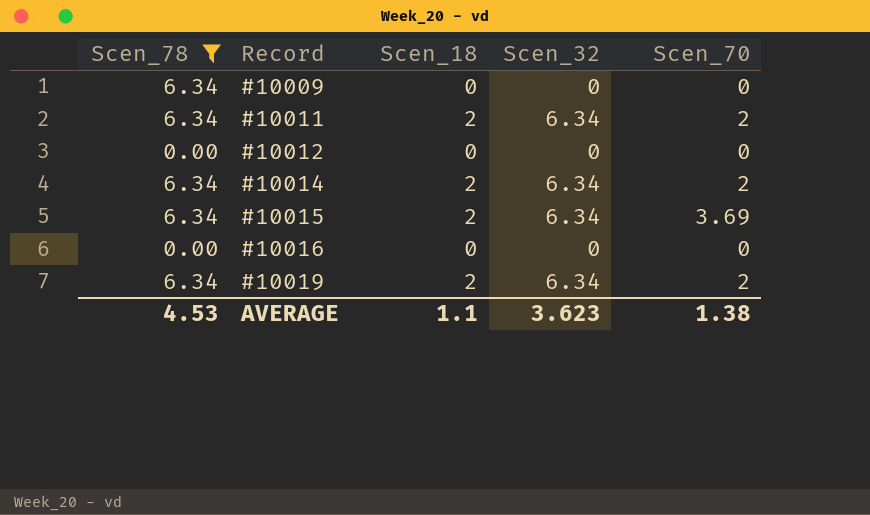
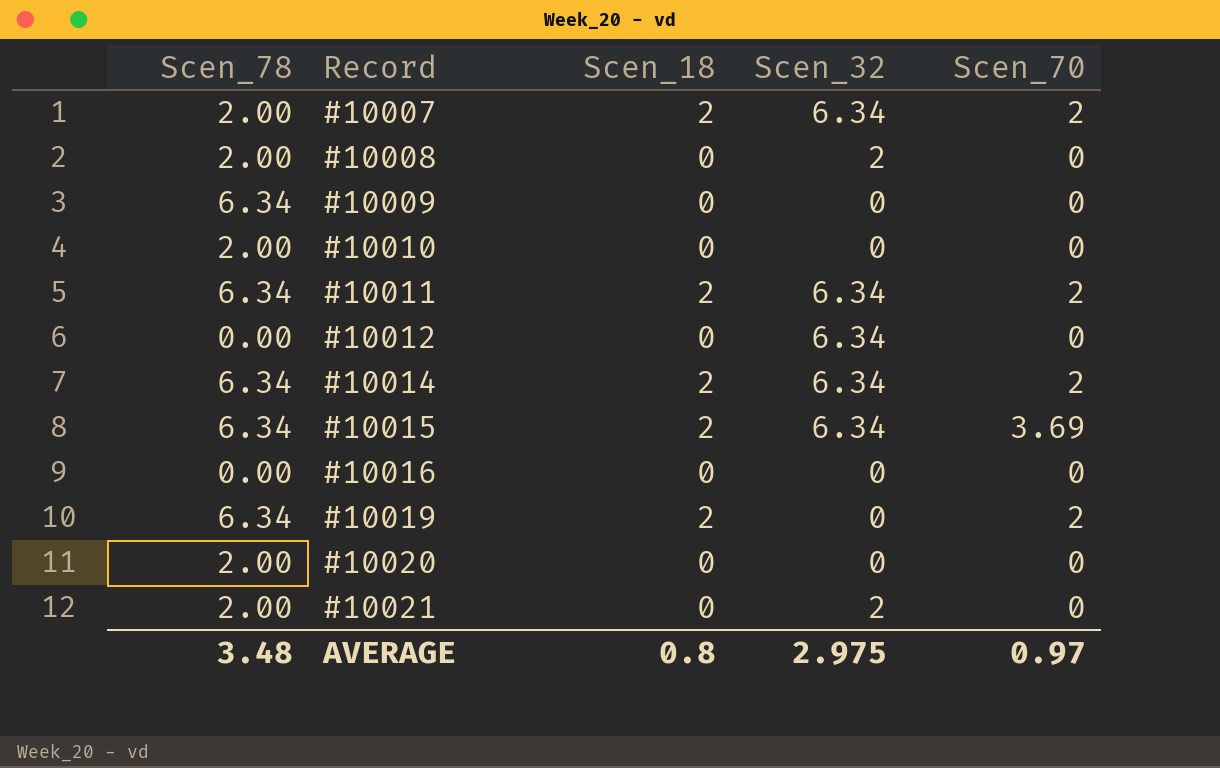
filter: Scen_78 != 2.00 -> none
#10012 | Scen_32: 0 -> 6.34
#10019 | Scen_32: 6.34 -> 0
AVERAGE | Scen_78: 4.53 -> 3.48
AVERAGE | Scen_18: 1.1 -> 0.8
AVERAGE | Scen_32: 3.623 -> 2.975
AVERAGE | Scen_70: 1.38 -> 0.97

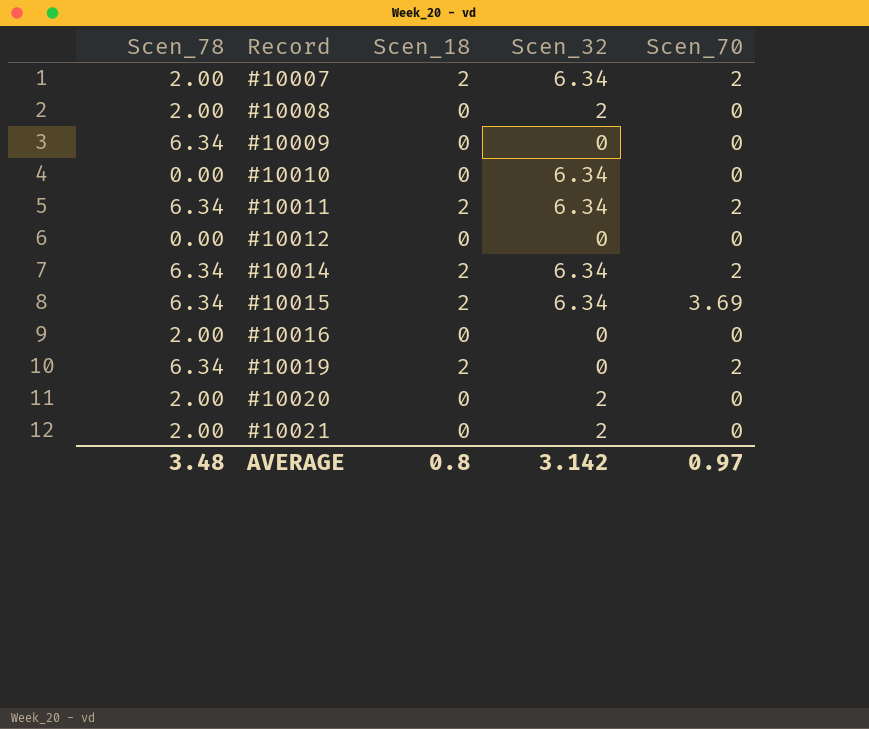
#10010 | Scen_78: 2.00 -> 0.00
#10010 | Scen_32: 0 -> 6.34
#10012 | Scen_32: 6.34 -> 0
#10016 | Scen_78: 0.00 -> 2.00
#10020 | Scen_32: 0 -> 2
AVERAGE | Scen_32: 2.975 -> 3.142

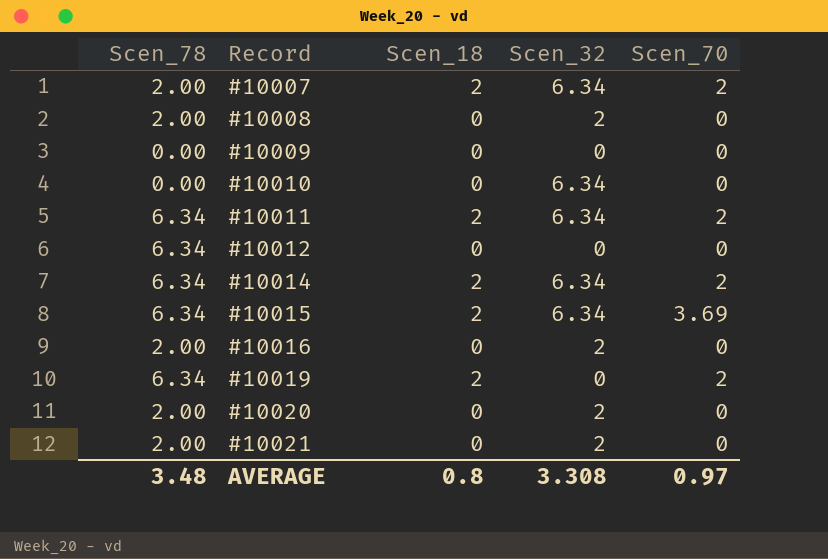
#10009 | Scen_78: 6.34 -> 0.00
#10012 | Scen_78: 0.00 -> 6.34
#10016 | Scen_32: 0 -> 2
AVERAGE | Scen_32: 3.142 -> 3.308

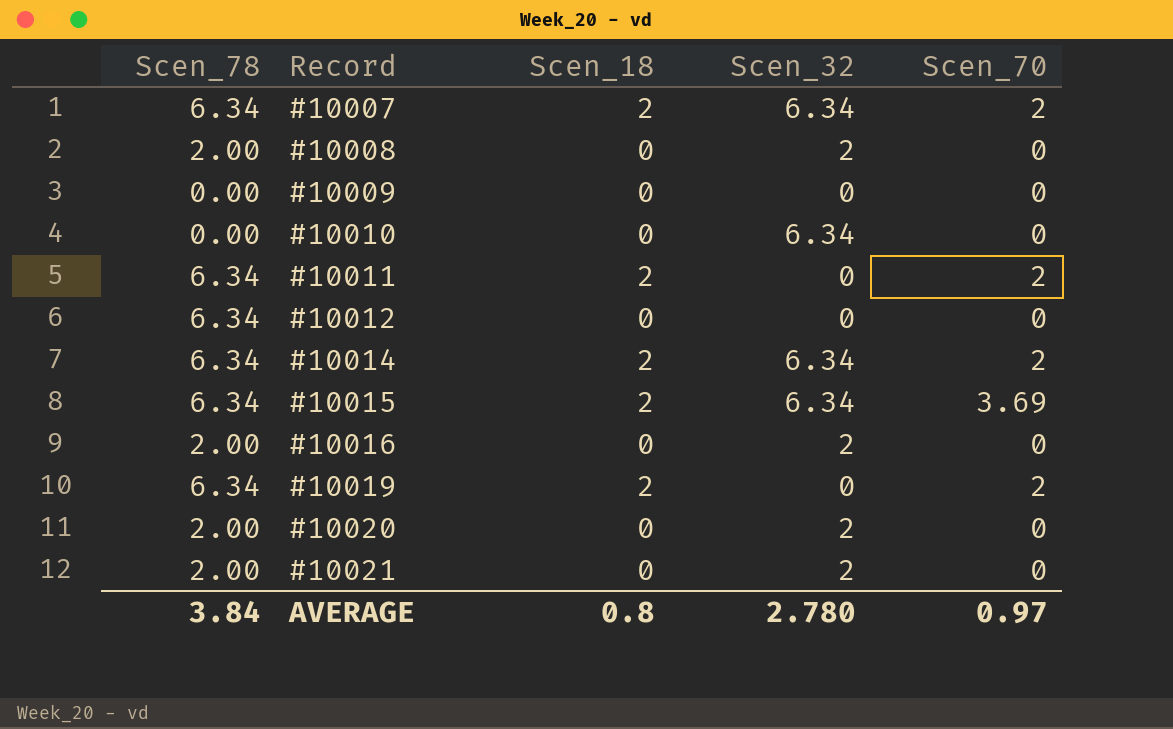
#10007 | Scen_78: 2.00 -> 6.34
#10011 | Scen_32: 6.34 -> 0
AVERAGE | Scen_78: 3.48 -> 3.84
AVERAGE | Scen_32: 3.308 -> 2.780

